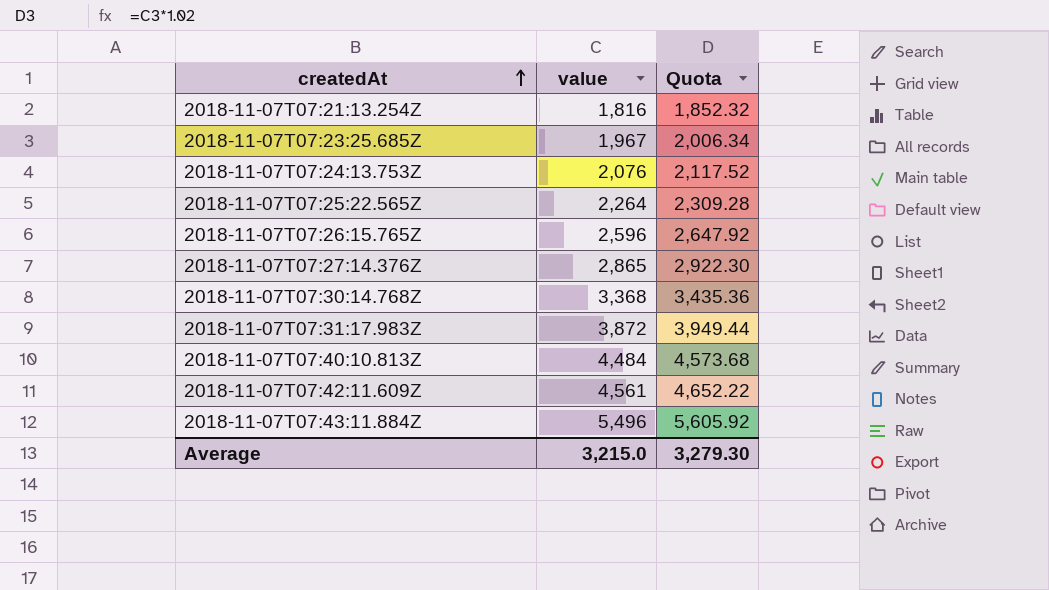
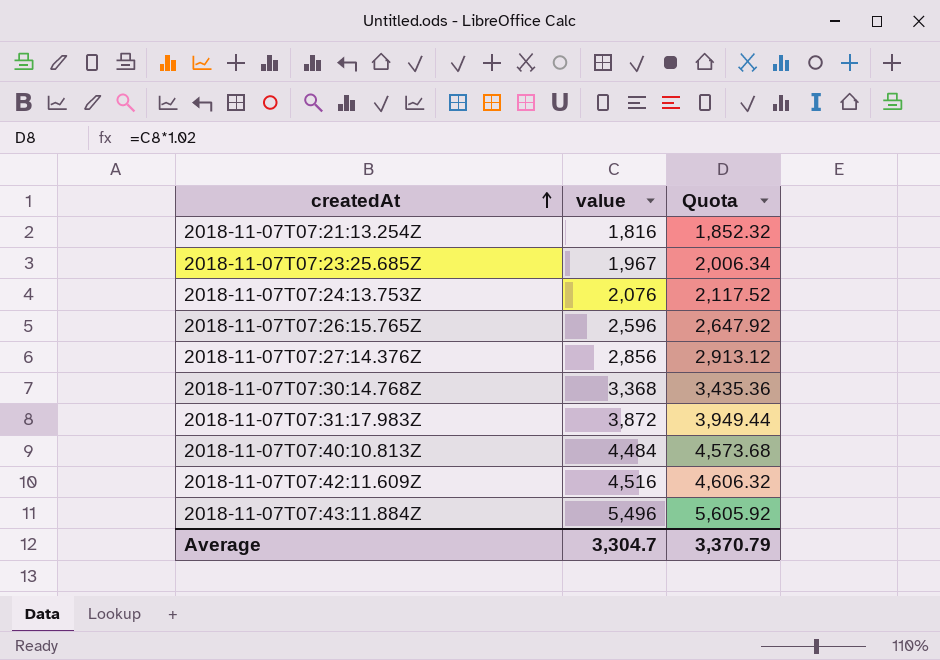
row 2018-11-07T07:25:22.565Z: 2,264 | 2,309.28 -> none
2018-11-07T07:27:14.376Z | value: 2,865 -> 2,856
2018-11-07T07:27:14.376Z | Quota: 2,922.30 -> 2,913.12
2018-11-07T07:42:11.609Z | value: 4,561 -> 4,516
2018-11-07T07:42:11.609Z | Quota: 4,652.22 -> 4,606.32
Average | value: 3,215.0 -> 3,304.7
Average | Quota: 3,279.30 -> 3,370.79

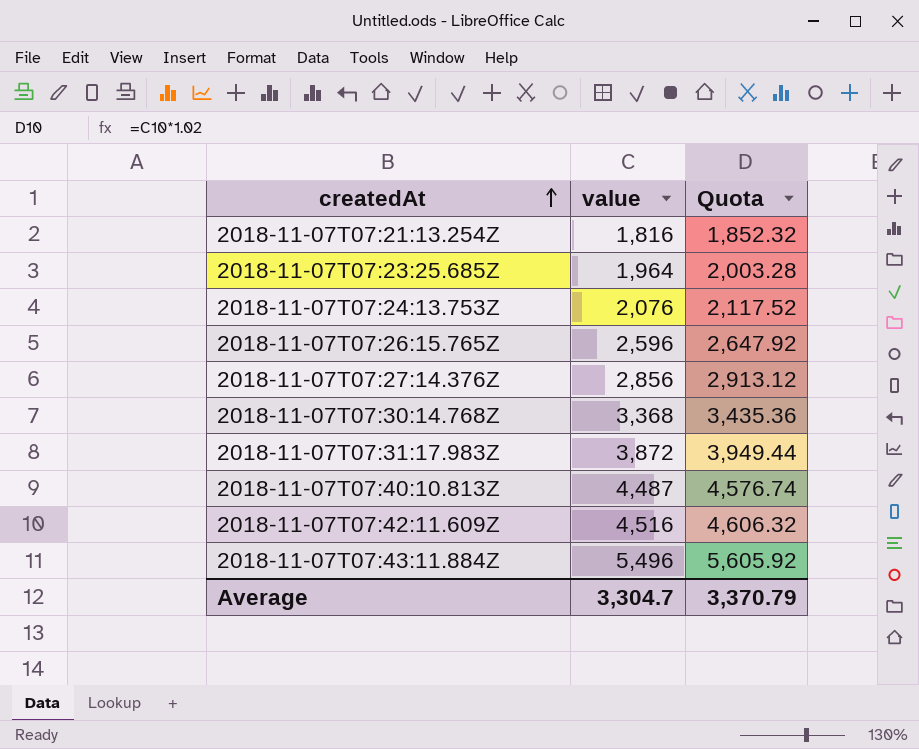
2018-11-07T07:23:25.685Z | value: 1,967 -> 1,964
2018-11-07T07:23:25.685Z | Quota: 2,006.34 -> 2,003.28
2018-11-07T07:40:10.813Z | value: 4,484 -> 4,487
2018-11-07T07:40:10.813Z | Quota: 4,573.68 -> 4,576.74

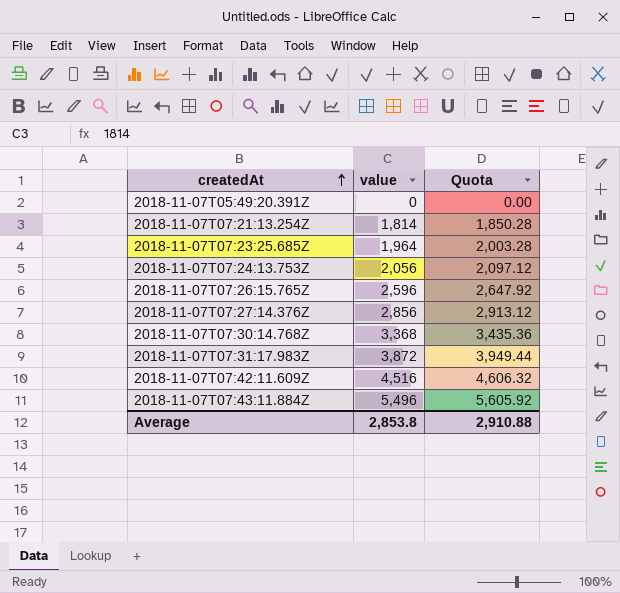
row 2018-11-07T07:40:10.813Z: 4,487 | 4,576.74 -> none
row 2018-11-07T05:49:20.391Z: none -> 0 | 0.00
2018-11-07T07:21:13.254Z | value: 1,816 -> 1,814
2018-11-07T07:21:13.254Z | Quota: 1,852.32 -> 1,850.28
2018-11-07T07:24:13.753Z | value: 2,076 -> 2,056
2018-11-07T07:24:13.753Z | Quota: 2,117.52 -> 2,097.12
Average | value: 3,304.7 -> 2,853.8
Average | Quota: 3,370.79 -> 2,910.88

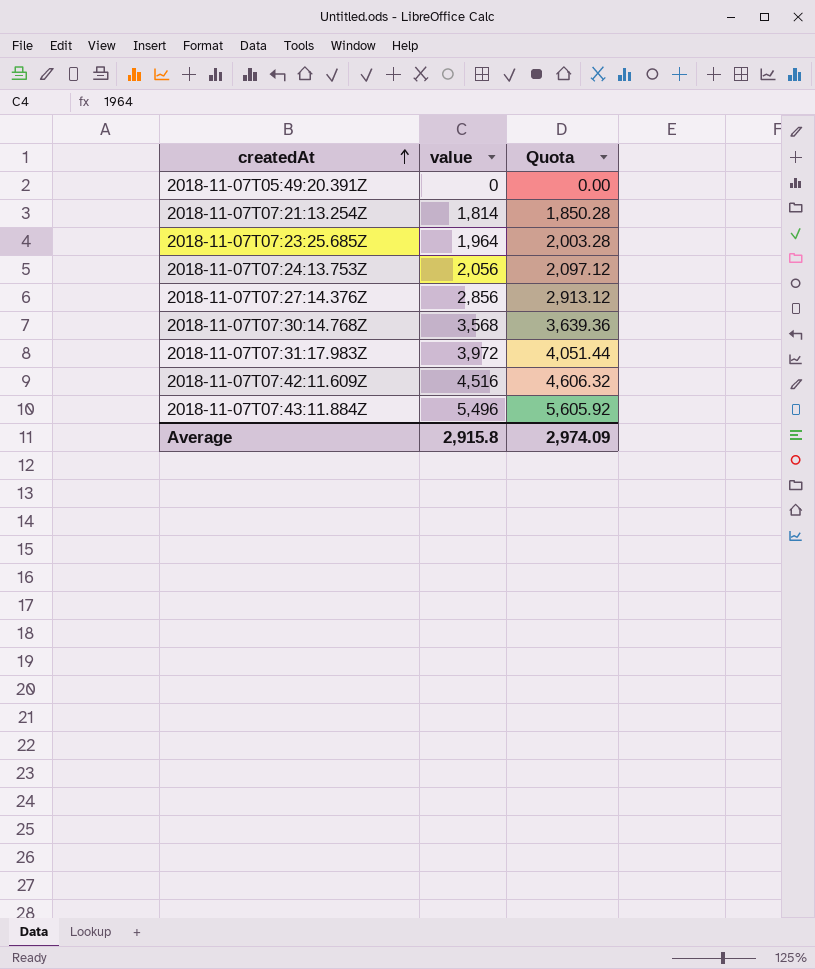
row 2018-11-07T07:26:15.765Z: 2,596 | 2,647.92 -> none
2018-11-07T07:30:14.768Z | value: 3,368 -> 3,568
2018-11-07T07:30:14.768Z | Quota: 3,435.36 -> 3,639.36
2018-11-07T07:31:17.983Z | value: 3,872 -> 3,972
2018-11-07T07:31:17.983Z | Quota: 3,949.44 -> 4,051.44
Average | value: 2,853.8 -> 2,915.8
Average | Quota: 2,910.88 -> 2,974.09

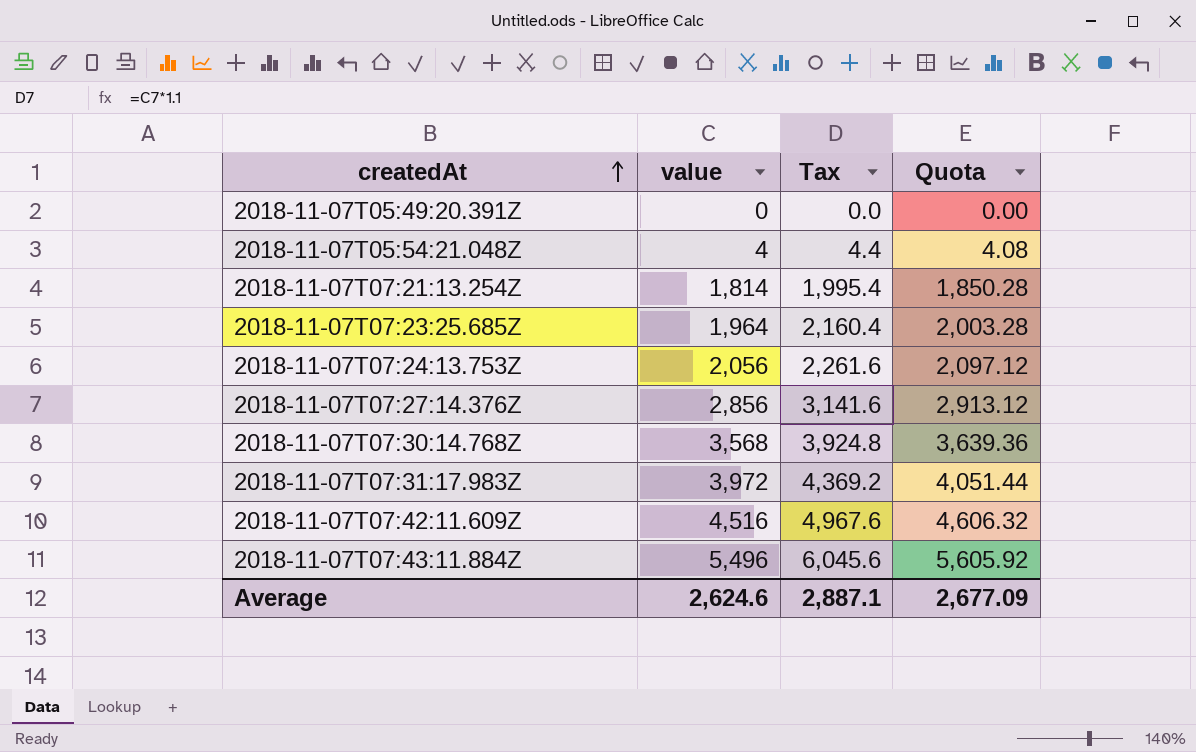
column Tax | formula: none -> [value] * 1.1
row 2018-11-07T05:54:21.048Z: none -> 4 | 4.4 | 4.08
Average | value: 2,915.8 -> 2,624.6
Average | Quota: 2,974.09 -> 2,677.09

